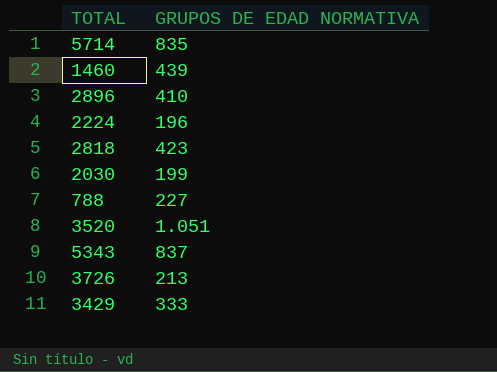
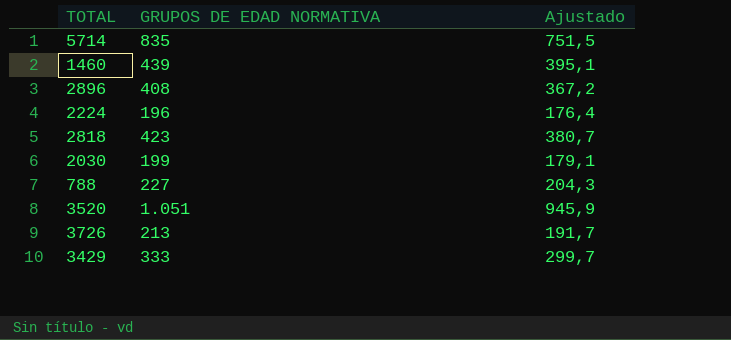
column Ajustado | formula: none -> [GRUPOS DE EDAD NORMATIVA] * 0,9
row 5343: 837 -> none
2896 | GRUPOS DE EDAD NORMATIVA: 410 -> 408

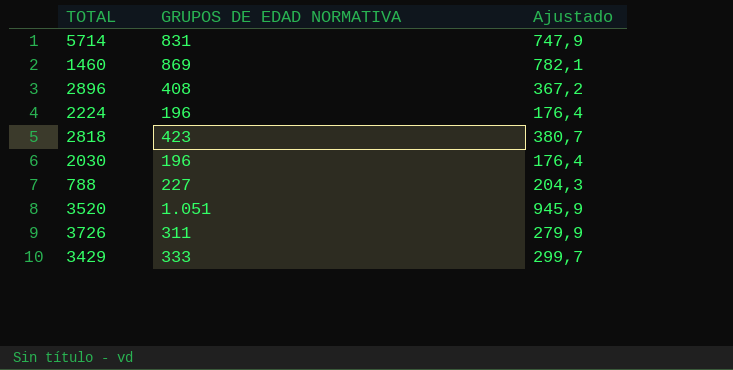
5714 | GRUPOS DE EDAD NORMATIVA: 835 -> 831
5714 | Ajustado: 751,5 -> 747,9
1460 | GRUPOS DE EDAD NORMATIVA: 439 -> 869
1460 | Ajustado: 395,1 -> 782,1
2030 | GRUPOS DE EDAD NORMATIVA: 199 -> 196
2030 | Ajustado: 179,1 -> 176,4
3726 | GRUPOS DE EDAD NORMATIVA: 213 -> 311
3726 | Ajustado: 191,7 -> 279,9

